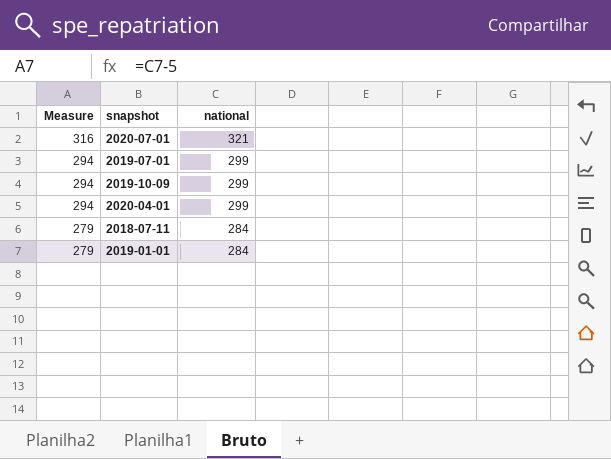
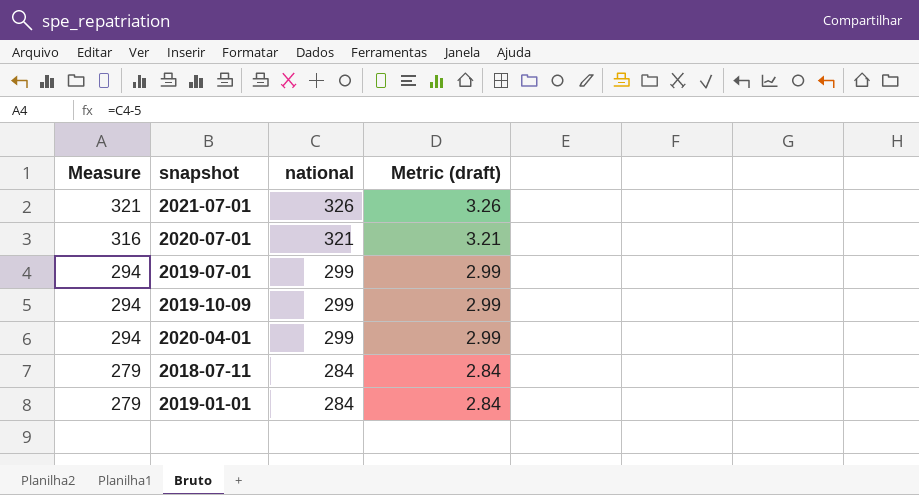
column Metric (draft) | formula: none -> [national] * 0.01
row 2021-07-01: none -> 321 | 326 | 3.26

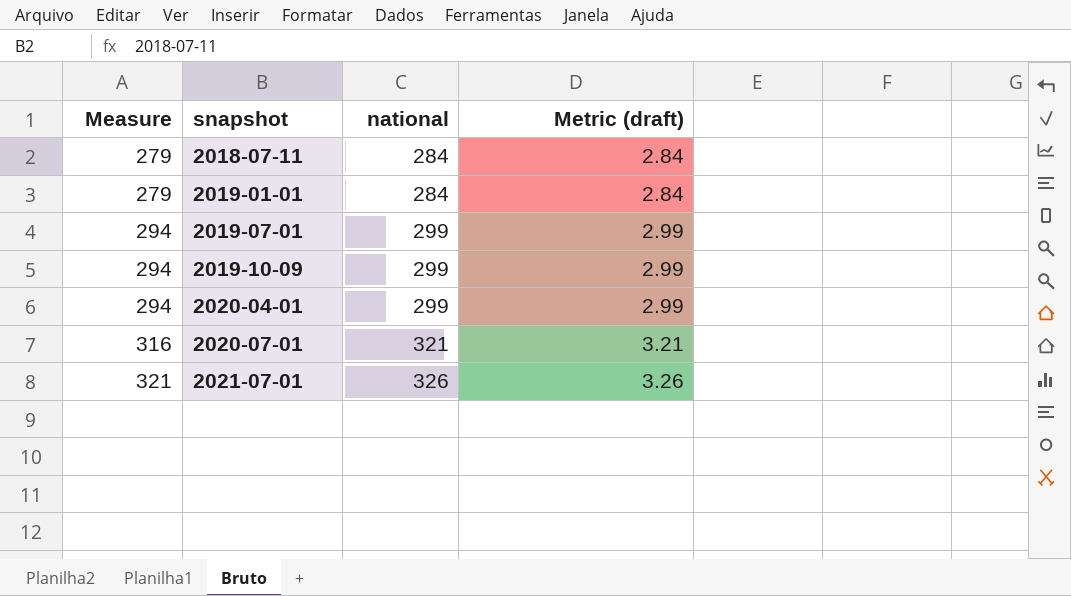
row order: Measure descending -> Measure ascending

